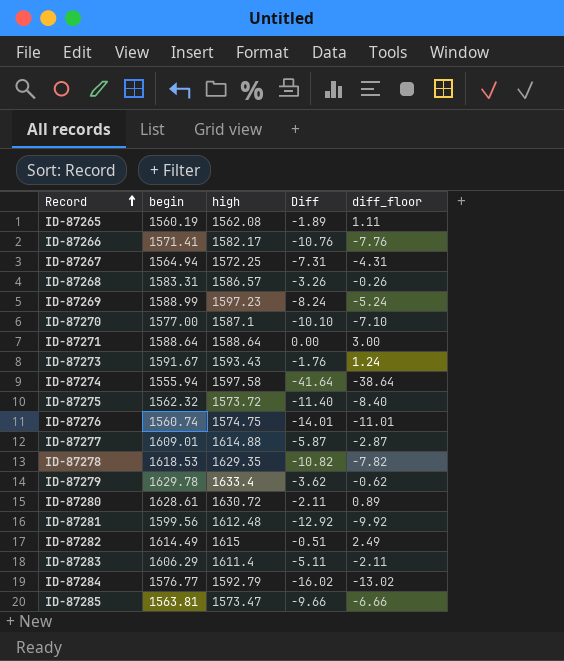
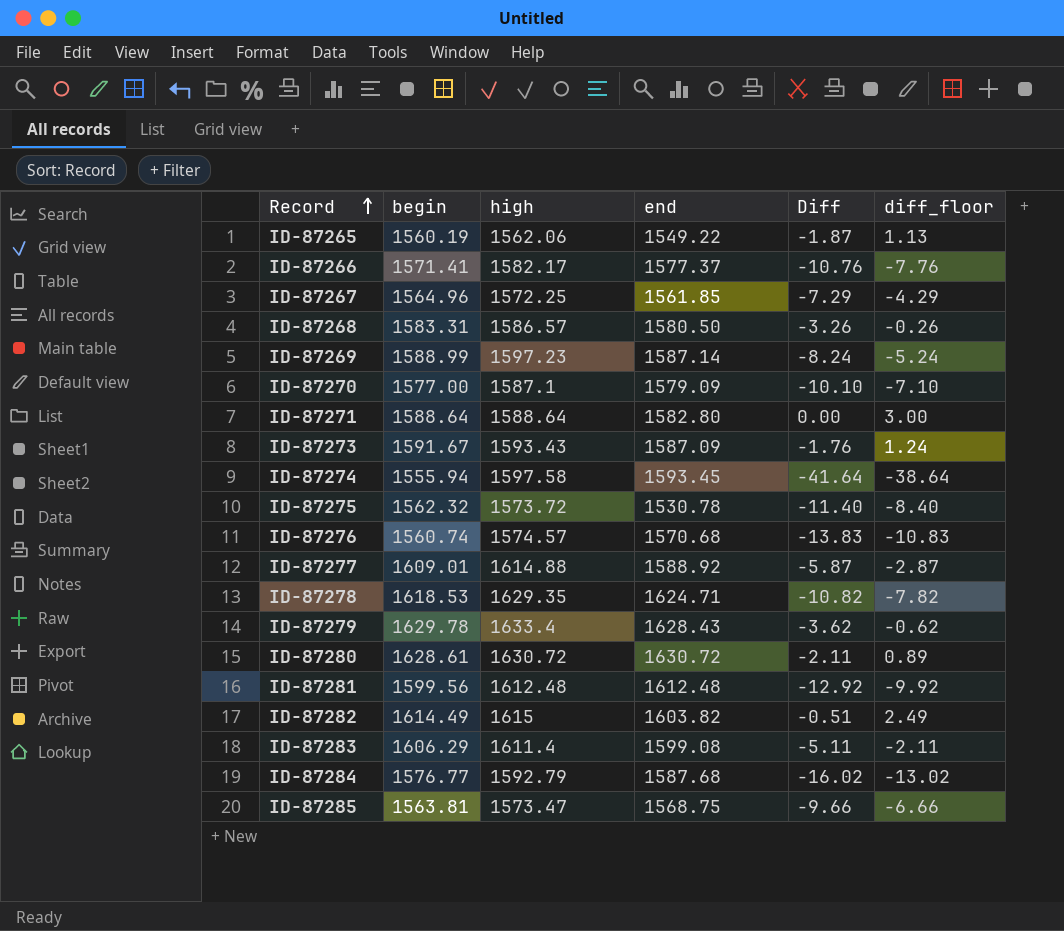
column end | position: none -> 4
ID-87265 | high: 1562.08 -> 1562.06
ID-87265 | Diff: -1.89 -> -1.87
ID-87265 | diff_floor: 1.11 -> 1.13
ID-87267 | begin: 1564.94 -> 1564.96
ID-87267 | Diff: -7.31 -> -7.29
ID-87267 | diff_floor: -4.31 -> -4.29
ID-87276 | high: 1574.75 -> 1574.57
ID-87276 | Diff: -14.01 -> -13.83
ID-87276 | diff_floor: -11.01 -> -10.83

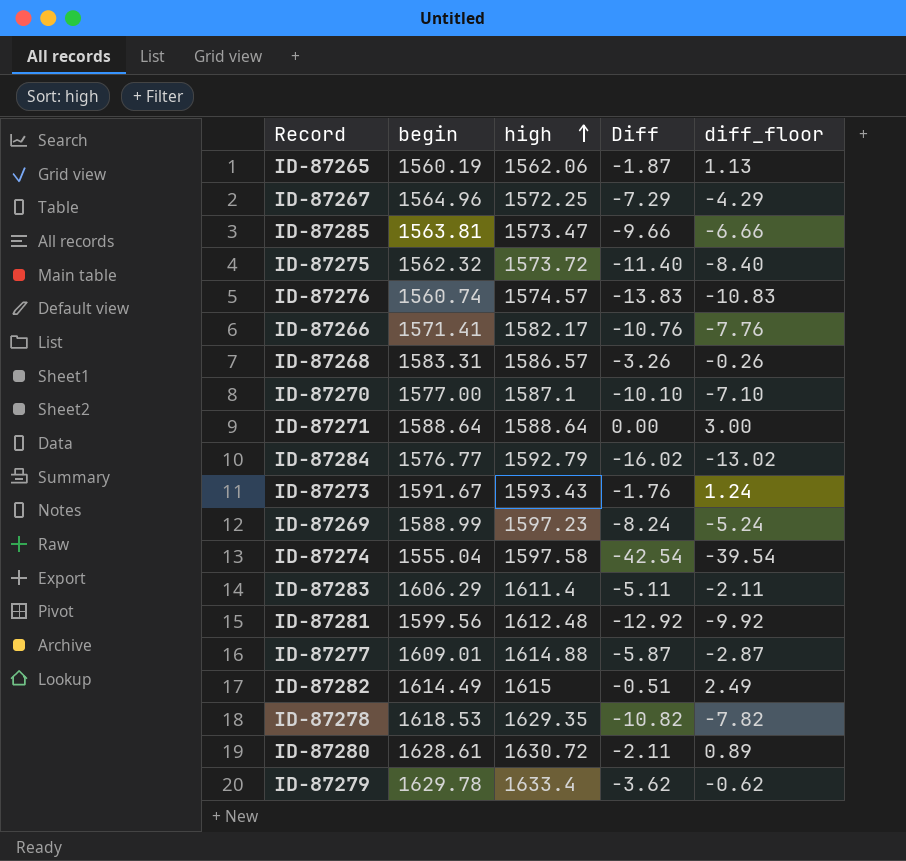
row order: Record ascending -> high ascending
column end | position: 4 -> none
ID-87274 | begin: 1555.94 -> 1555.04
ID-87274 | Diff: -41.64 -> -42.54
ID-87274 | diff_floor: -38.64 -> -39.54

